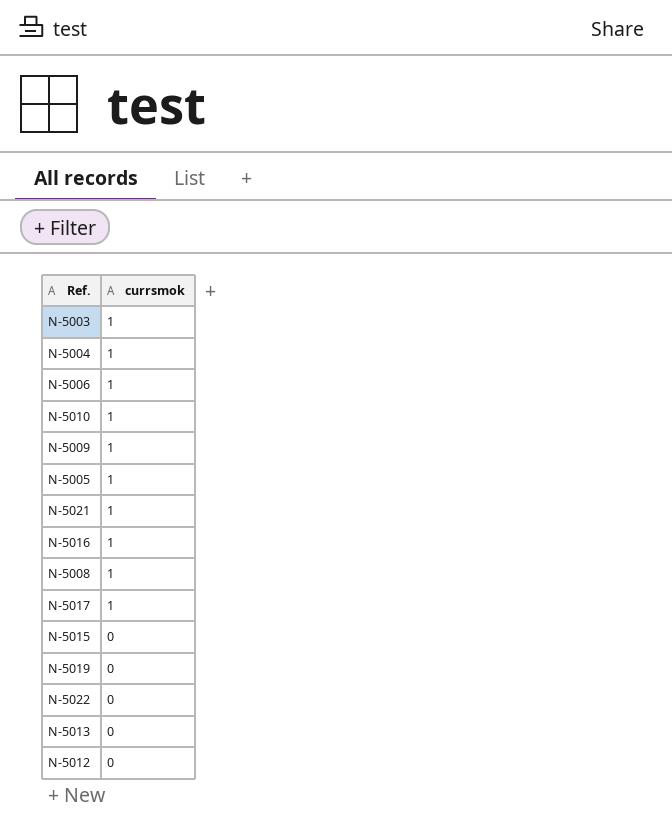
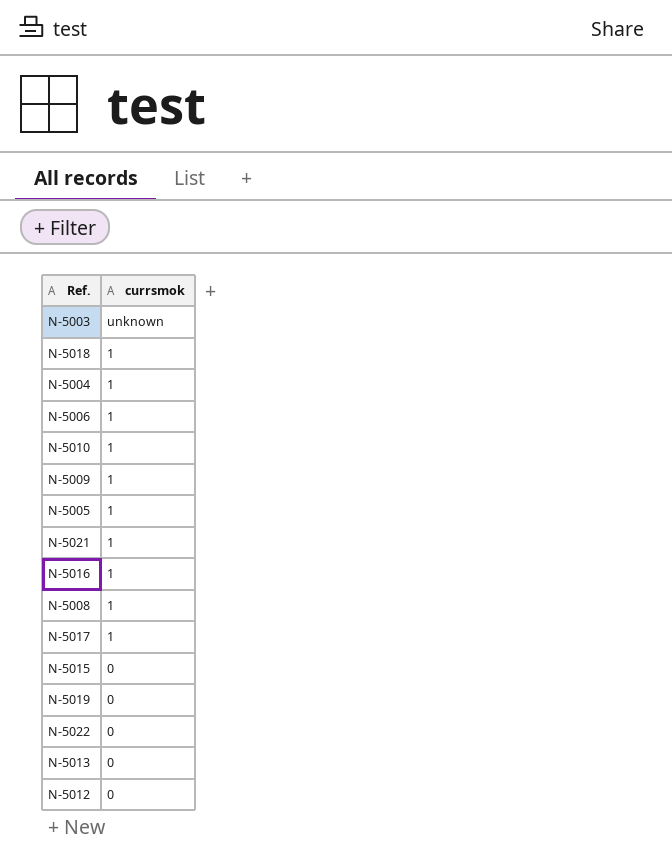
N-5003 | currsmok: 1 -> unknown
row N-5018: none -> 1

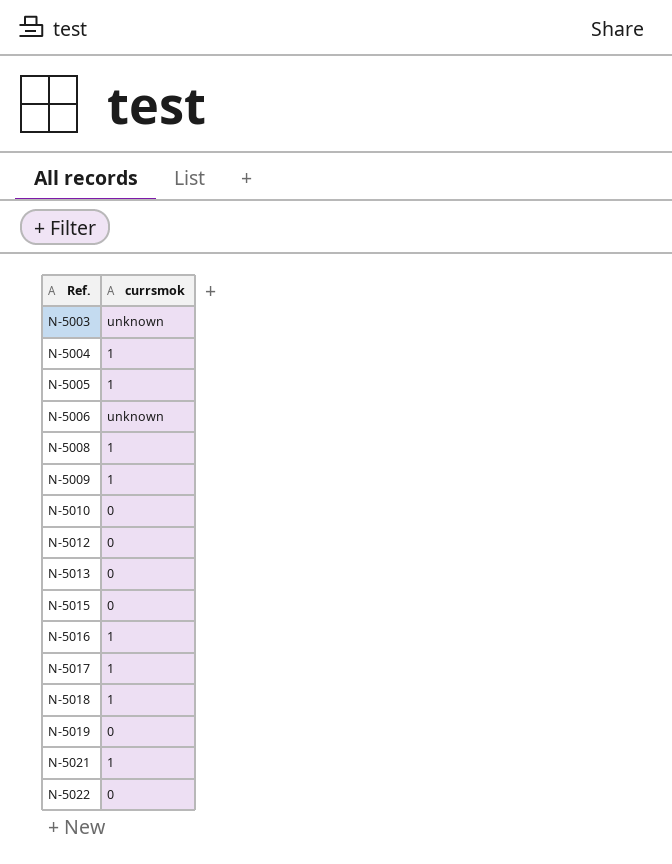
row order: currsmok descending -> Ref. ascending
N-5006 | currsmok: 1 -> unknown
N-5010 | currsmok: 1 -> 0

